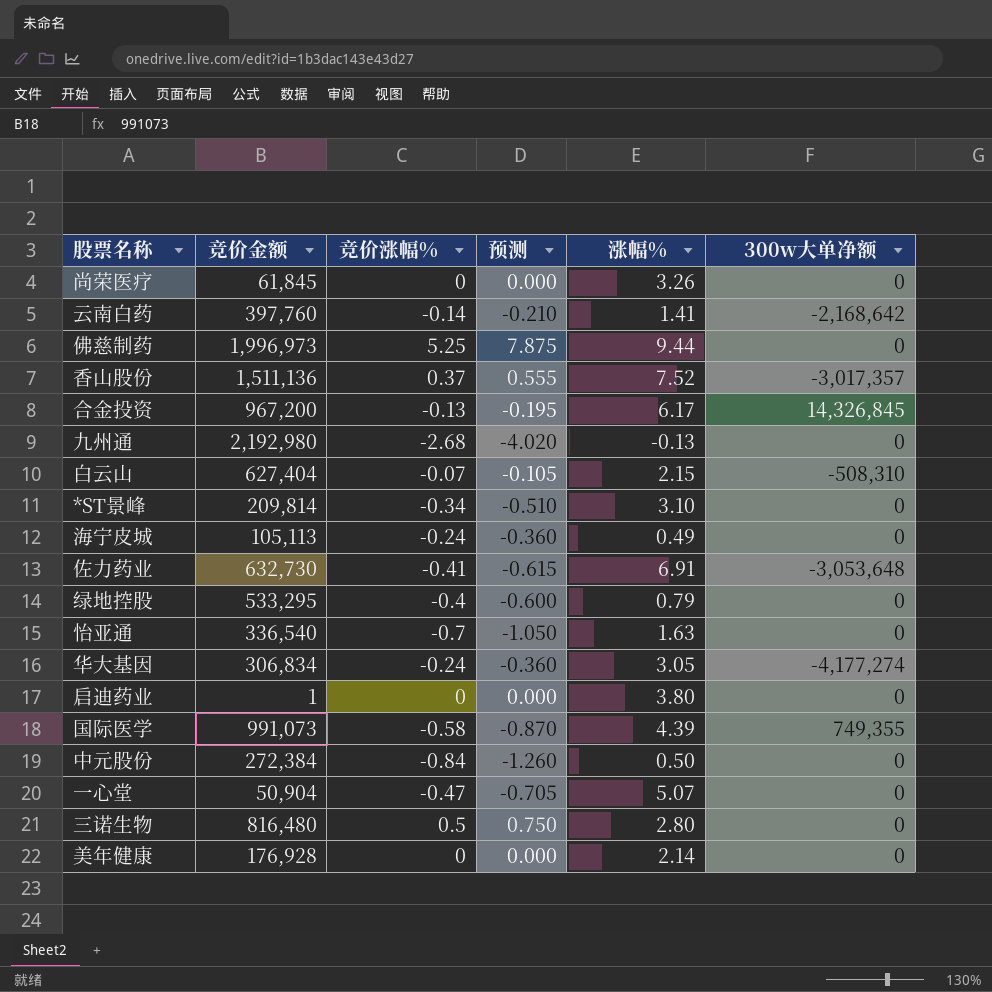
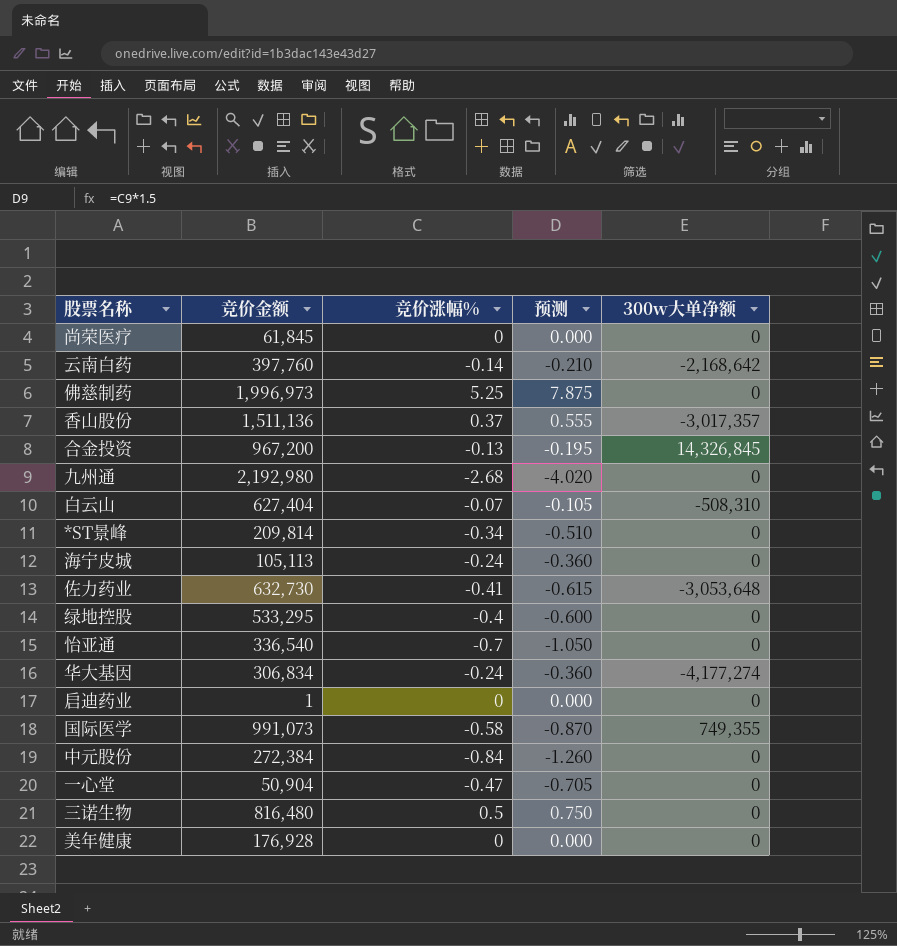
column 涨幅% | position: 5 -> none

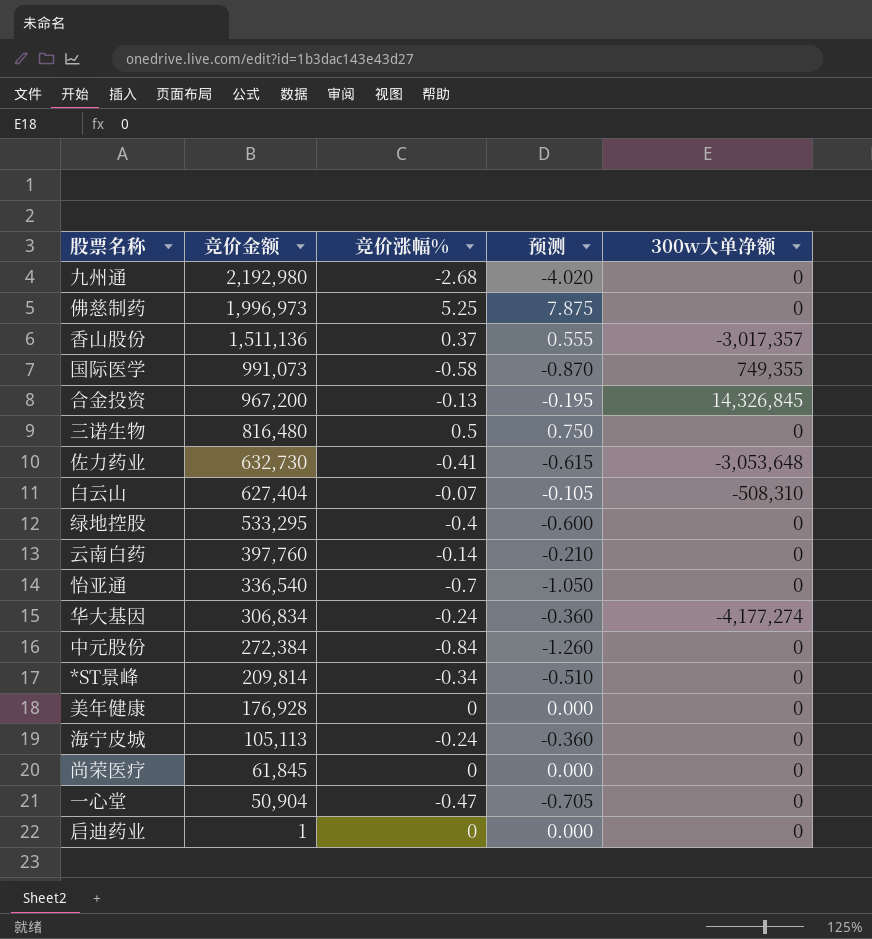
row order: none -> 竞价金额 descending
云南白药 | 300w大单净额: -2,168,642 -> 0

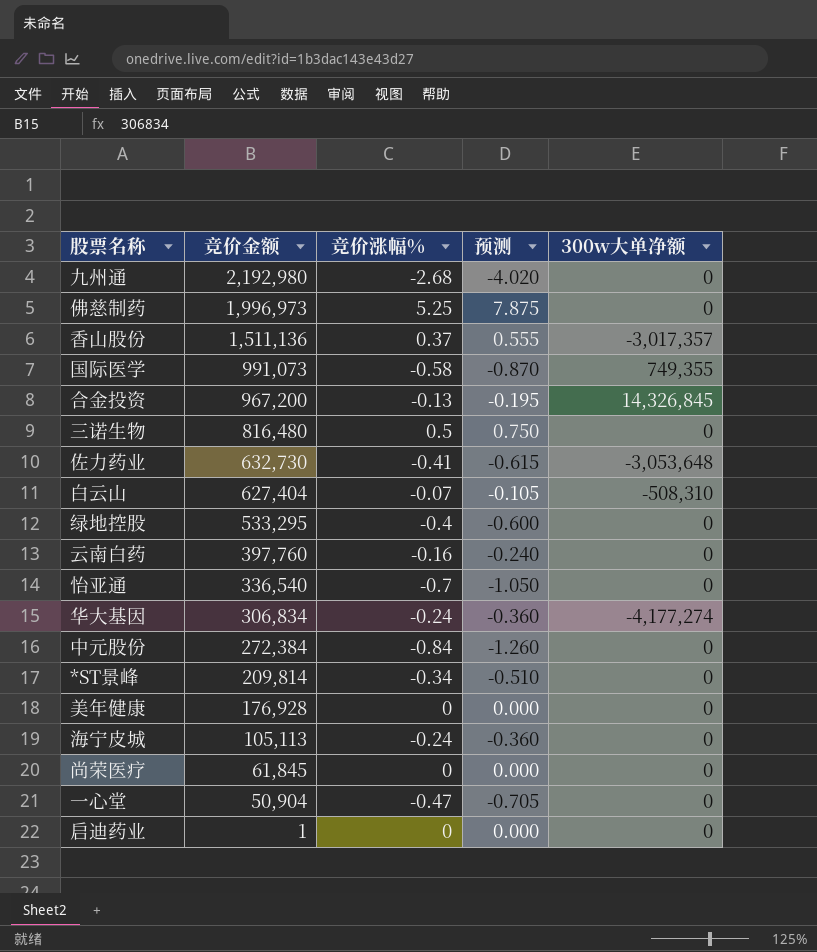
云南白药 | 竞价涨幅%: -0.14 -> -0.16
云南白药 | 预测: -0.210 -> -0.240

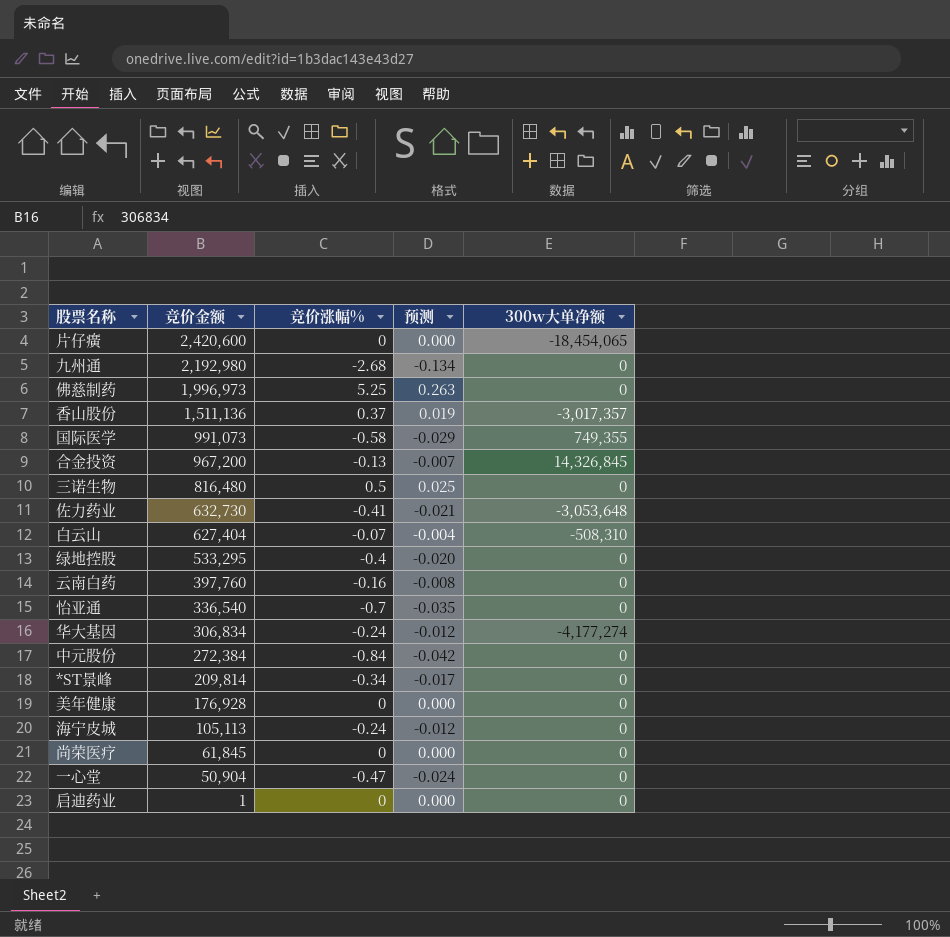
column 预测 | formula: [竞价涨幅%] * 1.5 -> [竞价涨幅%] * 0.05
row 片仔癀: none -> 2,420,600 | 0 | 0.000 | -18,454,065

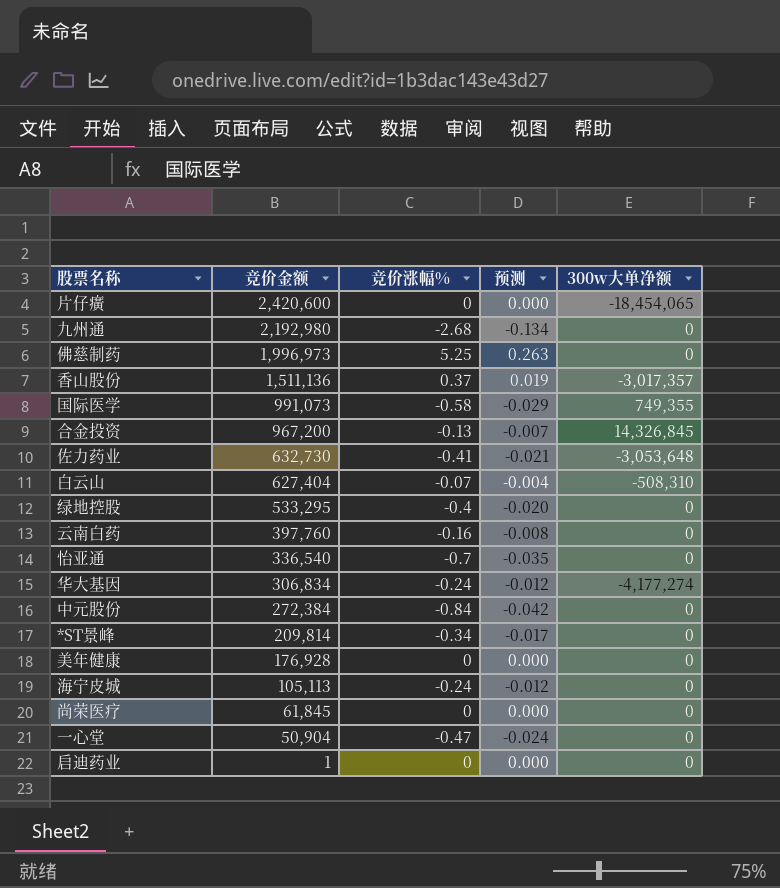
row 三诺生物: 816,480 | 0.5 | 0.025 | 0 -> none

